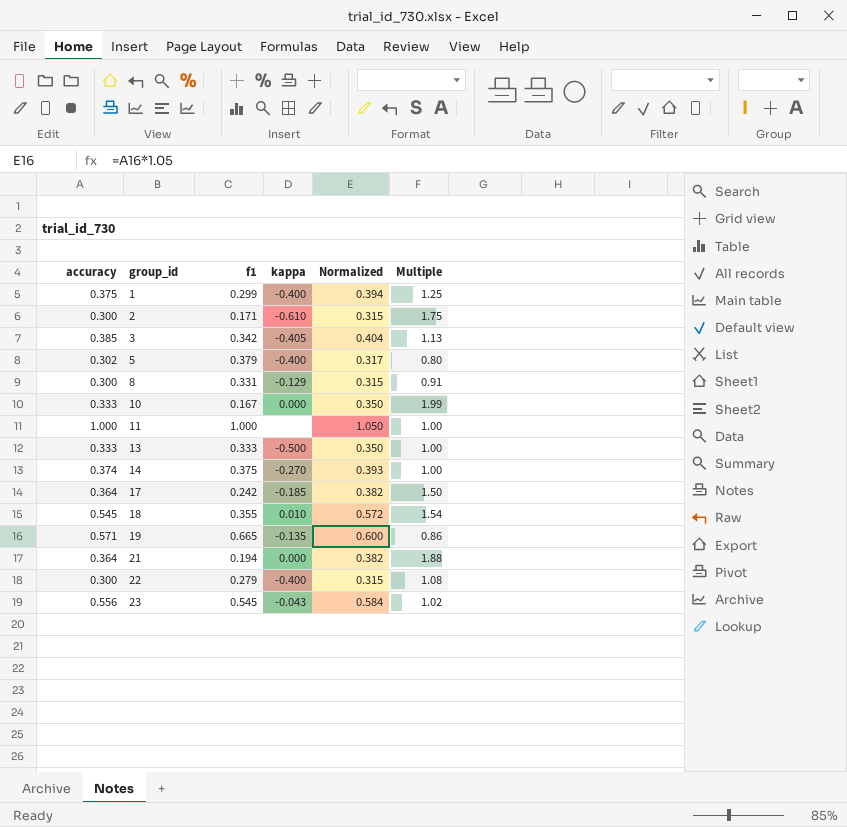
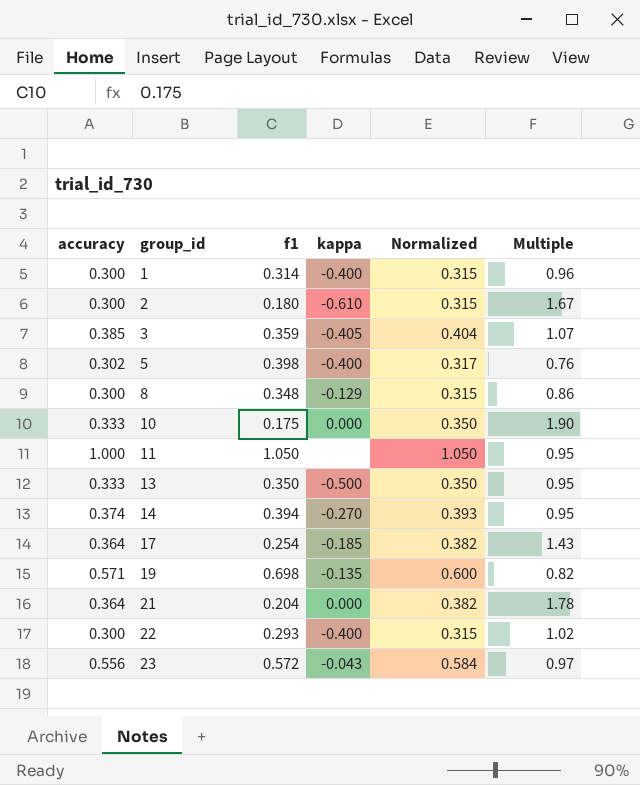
row 18: 0.545 | 0.355 | 0.010 | 0.572 | 1.54 -> none
1 | accuracy: 0.375 -> 0.300
1 | f1: 0.299 -> 0.314
1 | Normalized: 0.394 -> 0.315
1 | Multiple: 1.25 -> 0.96
2 | f1: 0.171 -> 0.180
2 | Multiple: 1.75 -> 1.67
3 | f1: 0.342 -> 0.359
3 | Multiple: 1.13 -> 1.07
5 | f1: 0.379 -> 0.398
5 | Multiple: 0.80 -> 0.76
8 | f1: 0.331 -> 0.348
8 | Multiple: 0.91 -> 0.86
10 | f1: 0.167 -> 0.175
10 | Multiple: 1.99 -> 1.90
11 | f1: 1.000 -> 1.050
11 | Multiple: 1.00 -> 0.95
13 | f1: 0.333 -> 0.350
13 | Multiple: 1.00 -> 0.95
14 | f1: 0.375 -> 0.394
14 | Multiple: 1.00 -> 0.95
17 | f1: 0.242 -> 0.254
17 | Multiple: 1.50 -> 1.43
19 | f1: 0.665 -> 0.698
19 | Multiple: 0.86 -> 0.82
21 | f1: 0.194 -> 0.204
21 | Multiple: 1.88 -> 1.78
22 | f1: 0.279 -> 0.293
22 | Multiple: 1.08 -> 1.02
23 | f1: 0.545 -> 0.572
23 | Multiple: 1.02 -> 0.97

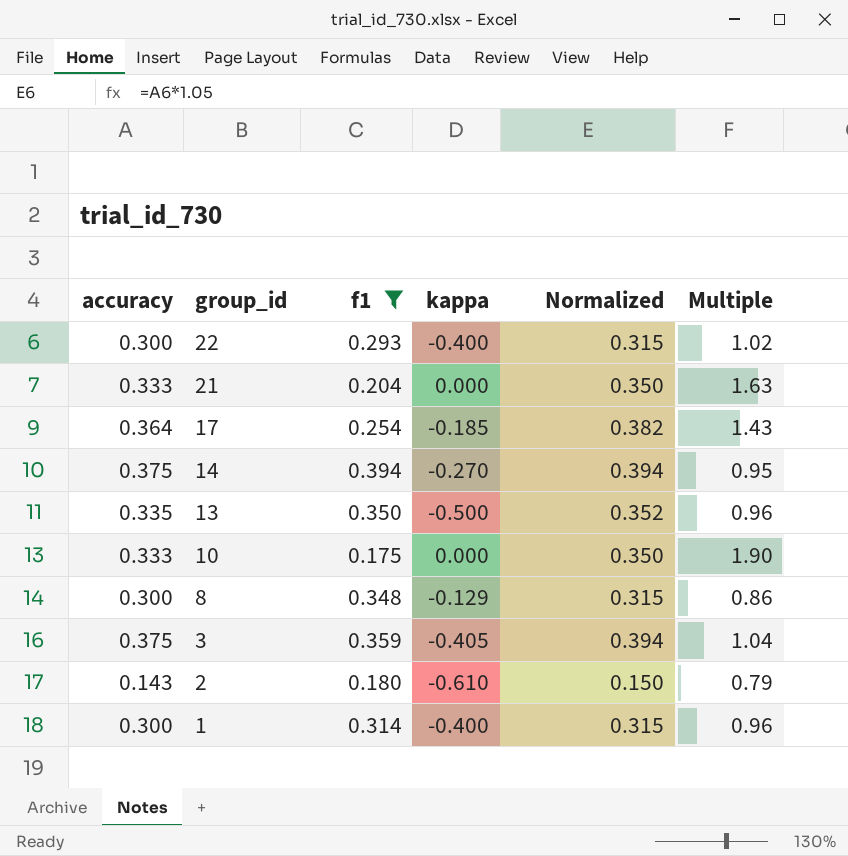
filter: none -> f1 <= 0.394
row order: group_id ascending -> group_id descending
21 | accuracy: 0.364 -> 0.333
21 | Normalized: 0.382 -> 0.350
21 | Multiple: 1.78 -> 1.63
14 | accuracy: 0.374 -> 0.375
14 | Normalized: 0.393 -> 0.394
13 | accuracy: 0.333 -> 0.335
13 | Normalized: 0.350 -> 0.352
13 | Multiple: 0.95 -> 0.96
3 | accuracy: 0.385 -> 0.375
3 | Normalized: 0.404 -> 0.394
3 | Multiple: 1.07 -> 1.04
2 | accuracy: 0.300 -> 0.143
2 | Normalized: 0.315 -> 0.150
2 | Multiple: 1.67 -> 0.79

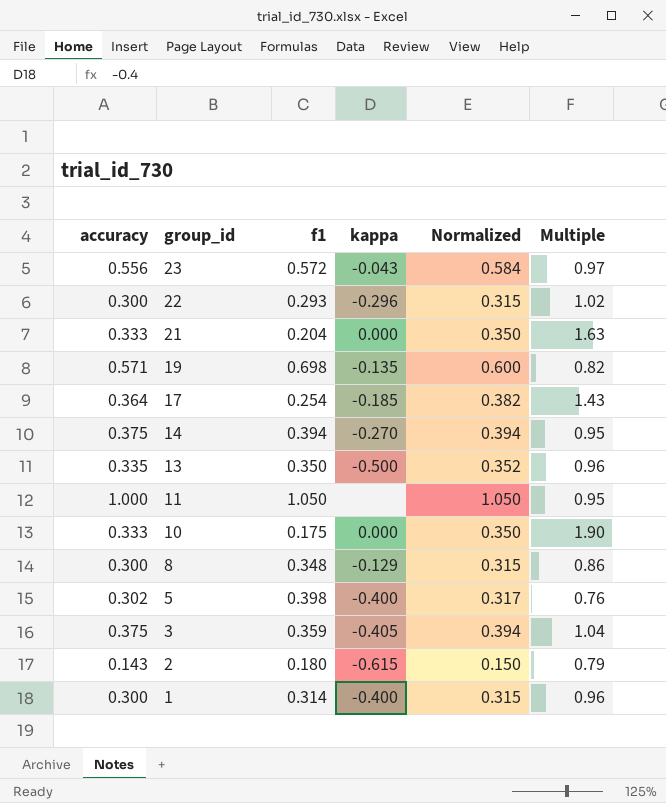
filter: f1 <= 0.394 -> none
22 | kappa: -0.400 -> -0.296
2 | kappa: -0.610 -> -0.615

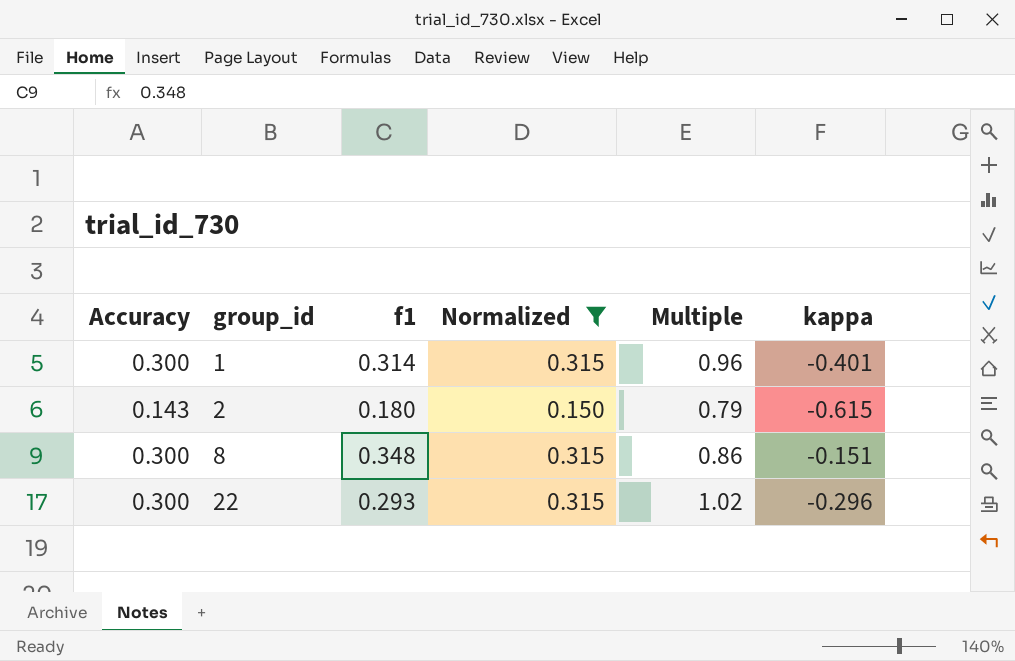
filter: none -> Normalized <= 0.315
row order: group_id descending -> group_id ascending
column name: accuracy -> Accuracy
column kappa | position: 4 -> 6
1 | kappa: -0.400 -> -0.401
8 | kappa: -0.129 -> -0.151

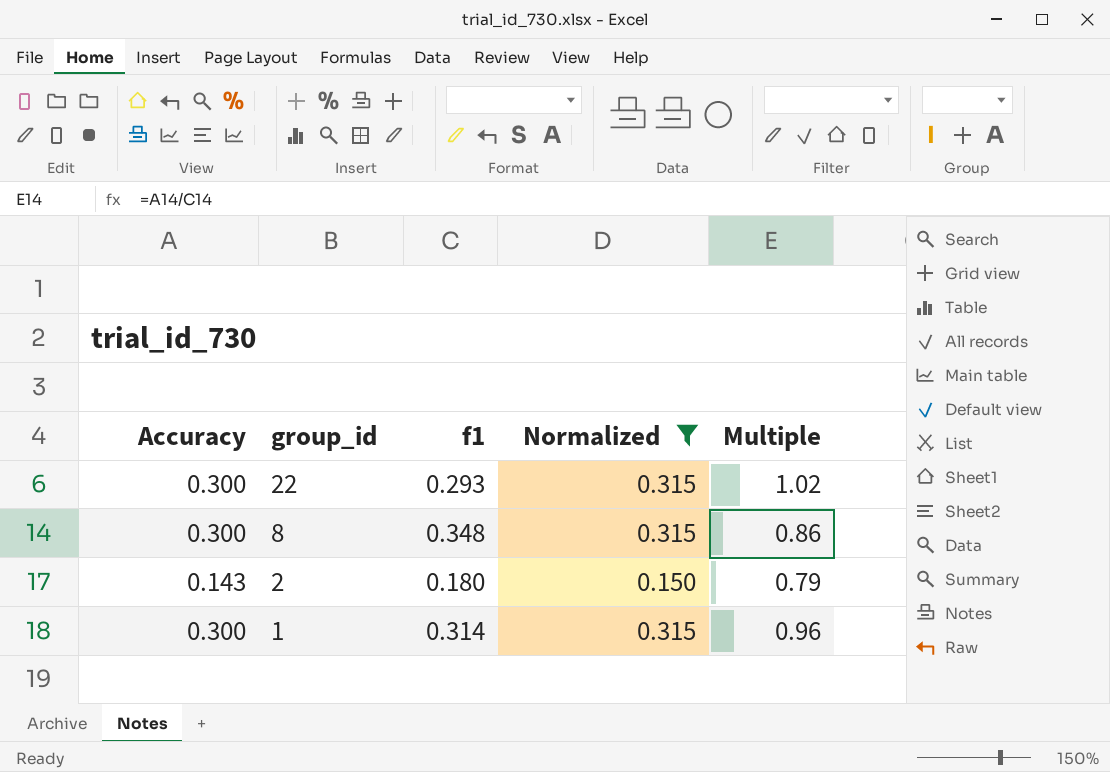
row order: group_id ascending -> group_id descending
column kappa | position: 6 -> none

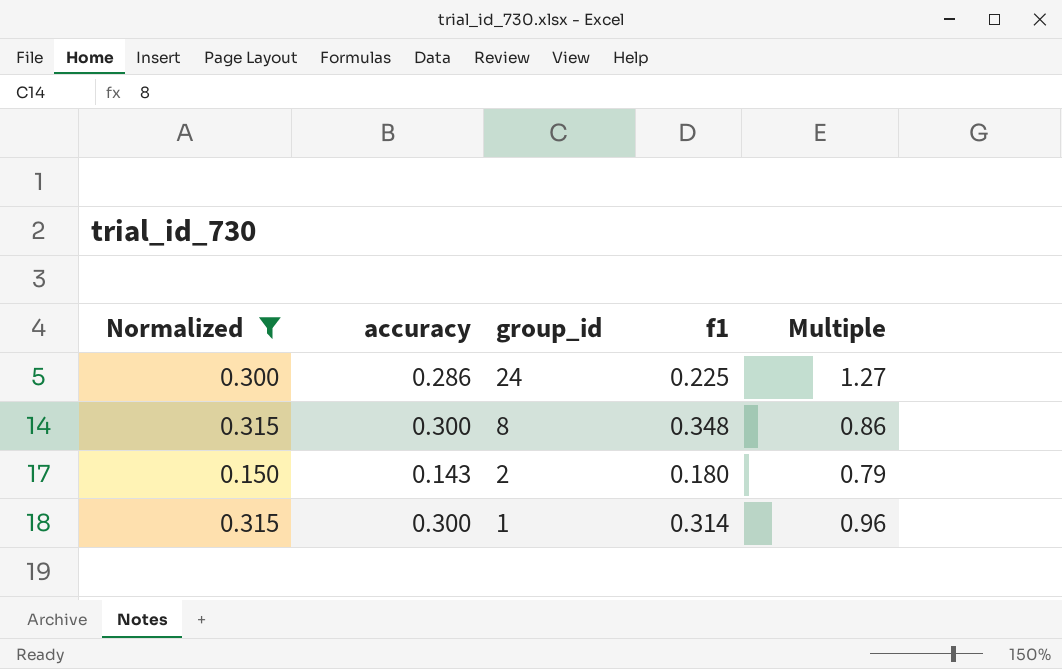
column Normalized | position: 4 -> 1
column name: Accuracy -> accuracy
row 22: 0.300 | 0.293 | 0.315 | 1.02 -> none
row 24: none -> 0.300 | 0.286 | 0.225 | 1.27

